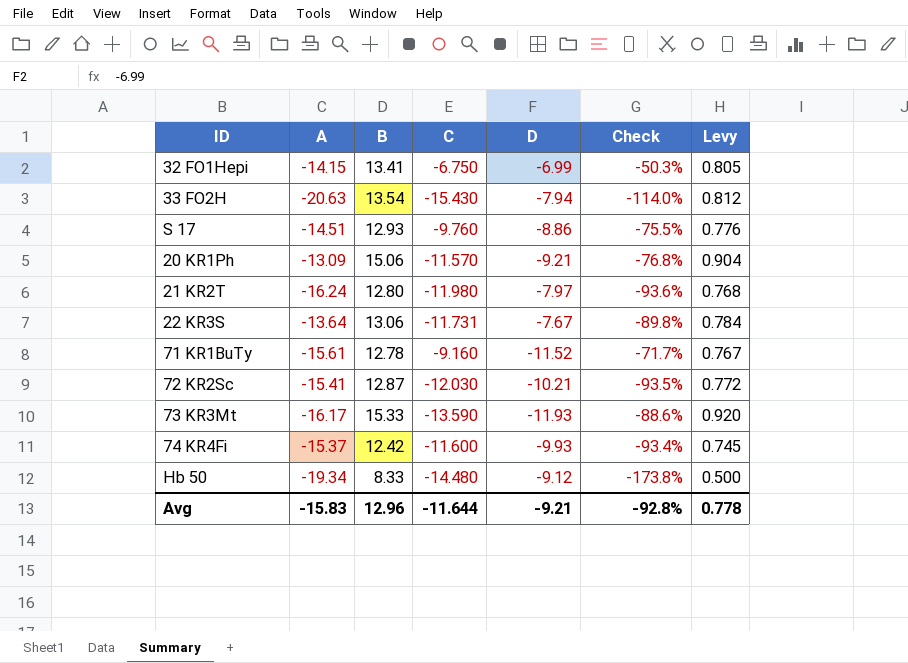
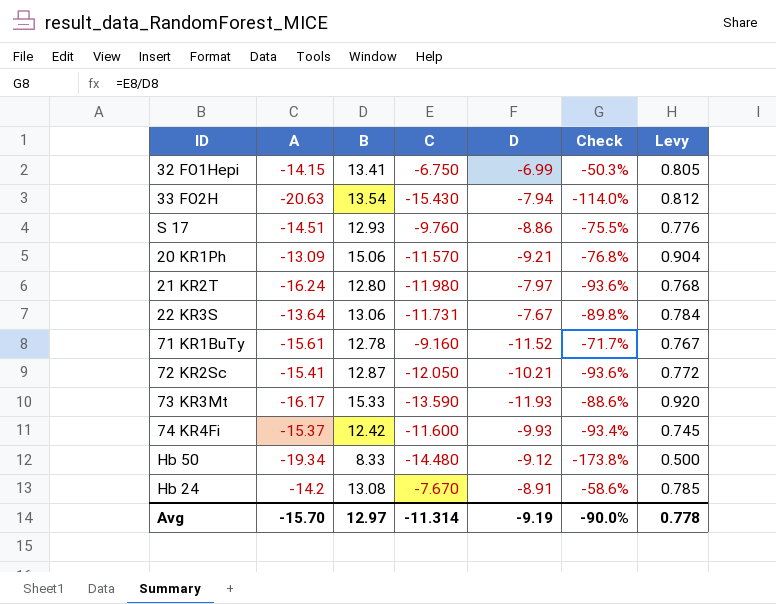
72 KR2Sc | C: -12.030 -> -12.050
72 KR2Sc | Check: -93.5% -> -93.6%
row Hb 24: none -> -14.2 | 13.08 | -7.670 | -8.91 | -58.6% | 0.785
Avg | A: -15.83 -> -15.70
Avg | B: 12.96 -> 12.97
Avg | C: -11.644 -> -11.314
Avg | D: -9.21 -> -9.19
Avg | Check: -92.8% -> -90.0%

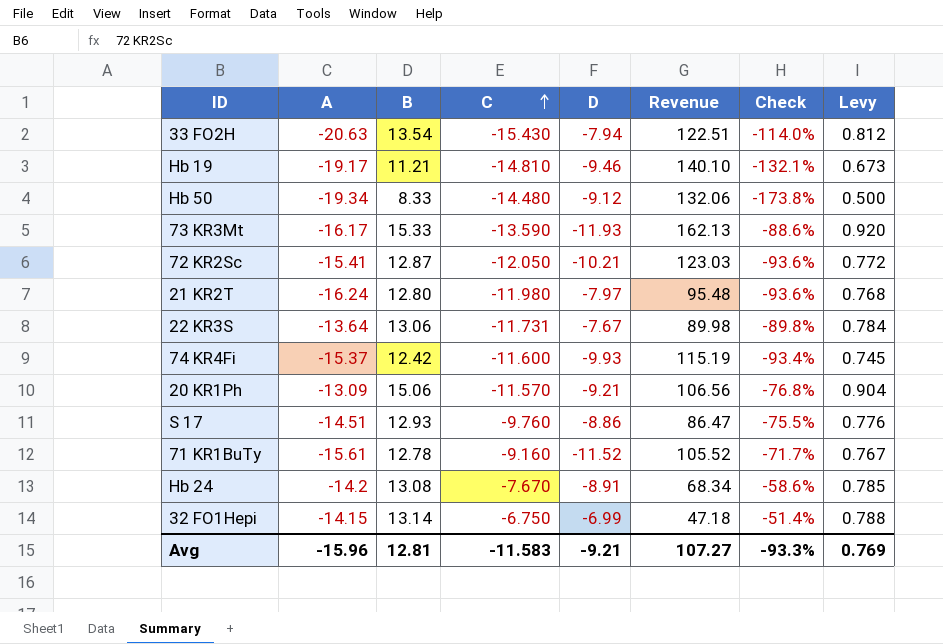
row order: none -> C ascending
column Revenue | formula: none -> [C] * [D]
row Hb 19: none -> -19.17 | 11.21 | -14.810 | -9.46 | 140.10 | -132.1% | 0.673
32 FO1Hepi | B: 13.41 -> 13.14
32 FO1Hepi | Check: -50.3% -> -51.4%
32 FO1Hepi | Levy: 0.805 -> 0.788
Avg | A: -15.70 -> -15.96
Avg | B: 12.97 -> 12.81
Avg | C: -11.314 -> -11.583
Avg | D: -9.19 -> -9.21
Avg | Check: -90.0% -> -93.3%
Avg | Levy: 0.778 -> 0.769

